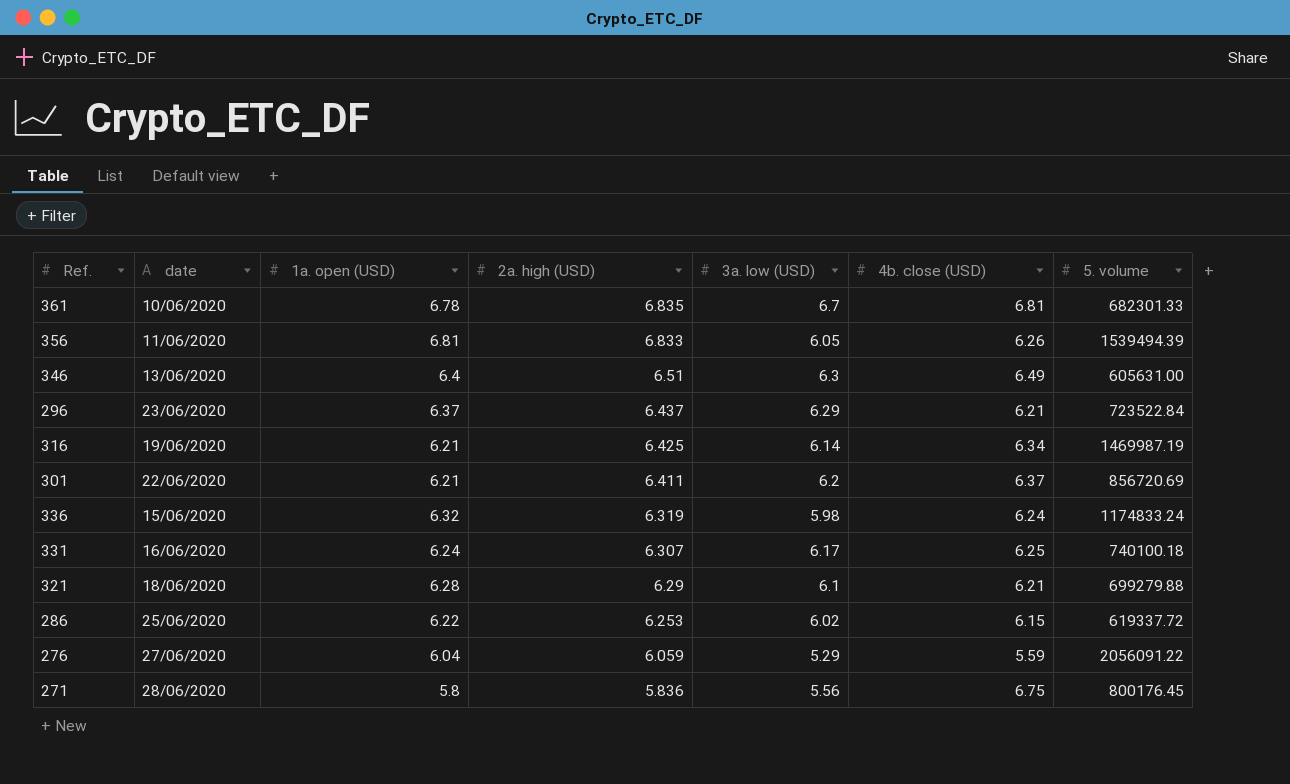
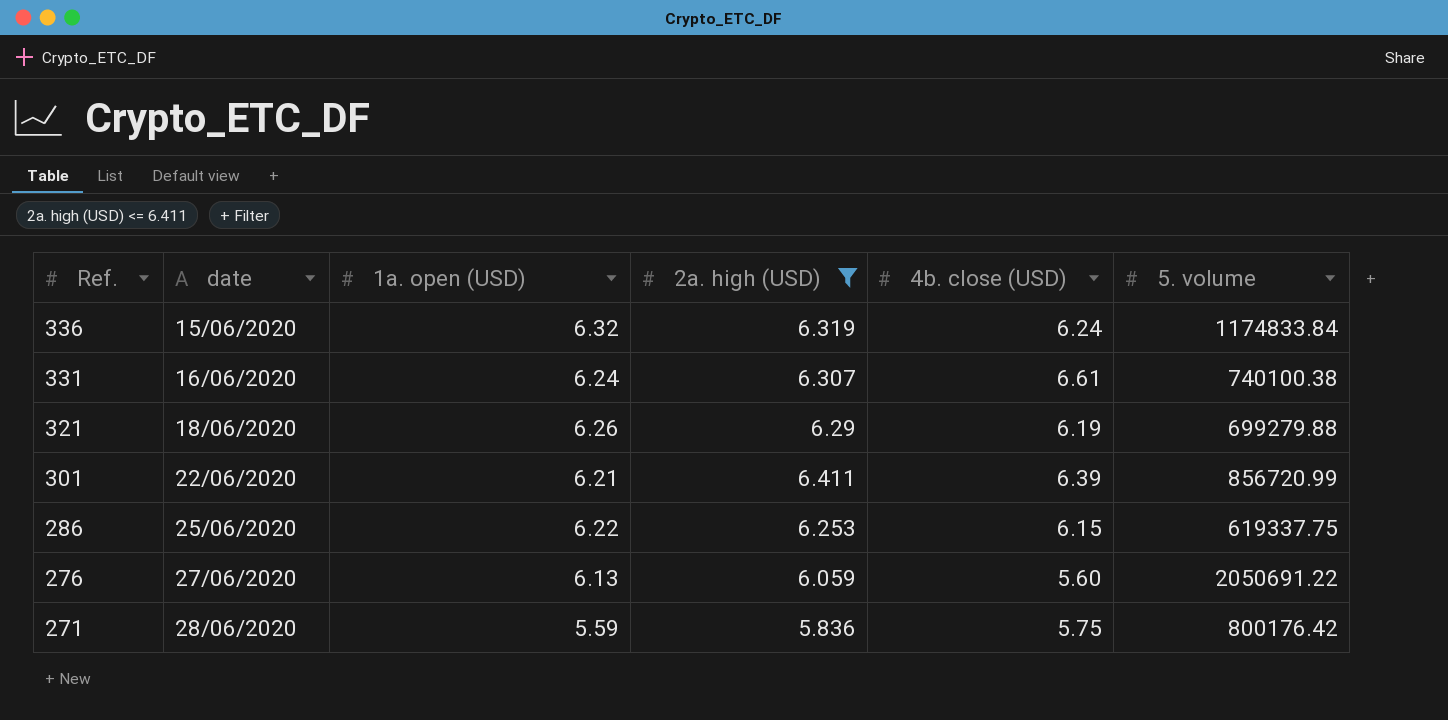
filter: none -> 2a. high (USD) <= 6.411
row order: 2a. high (USD) descending -> Ref. descending
column 3a. low (USD) | position: 5 -> none
336 | 5. volume: 1174833.24 -> 1174833.84
331 | 4b. close (USD): 6.25 -> 6.61
331 | 5. volume: 740100.18 -> 740100.38
321 | 1a. open (USD): 6.28 -> 6.26
321 | 4b. close (USD): 6.21 -> 6.19
301 | 4b. close (USD): 6.37 -> 6.39
301 | 5. volume: 856720.69 -> 856720.99
286 | 5. volume: 619337.72 -> 619337.75
276 | 1a. open (USD): 6.04 -> 6.13
276 | 4b. close (USD): 5.59 -> 5.60
276 | 5. volume: 2056091.22 -> 2050691.22
271 | 1a. open (USD): 5.8 -> 5.59
271 | 4b. close (USD): 6.75 -> 5.75
271 | 5. volume: 800176.45 -> 800176.42

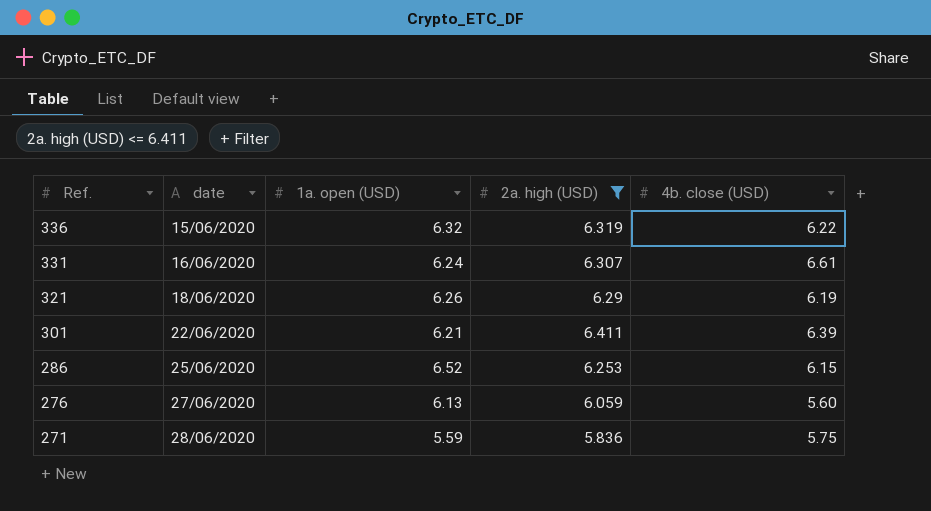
column 5. volume | position: 6 -> none
336 | 4b. close (USD): 6.24 -> 6.22
286 | 1a. open (USD): 6.22 -> 6.52

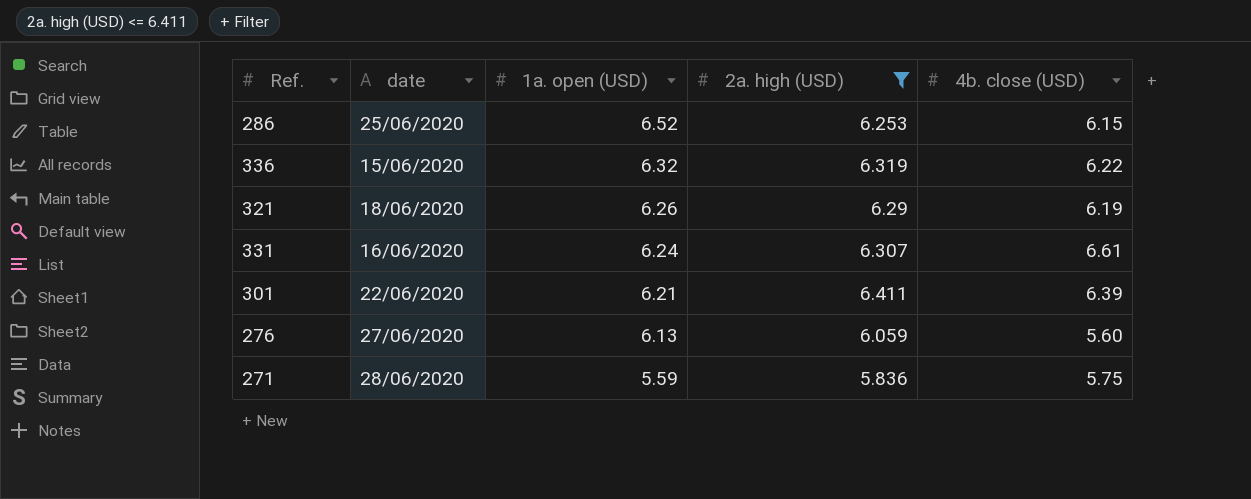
row order: Ref. descending -> 1a. open (USD) descending

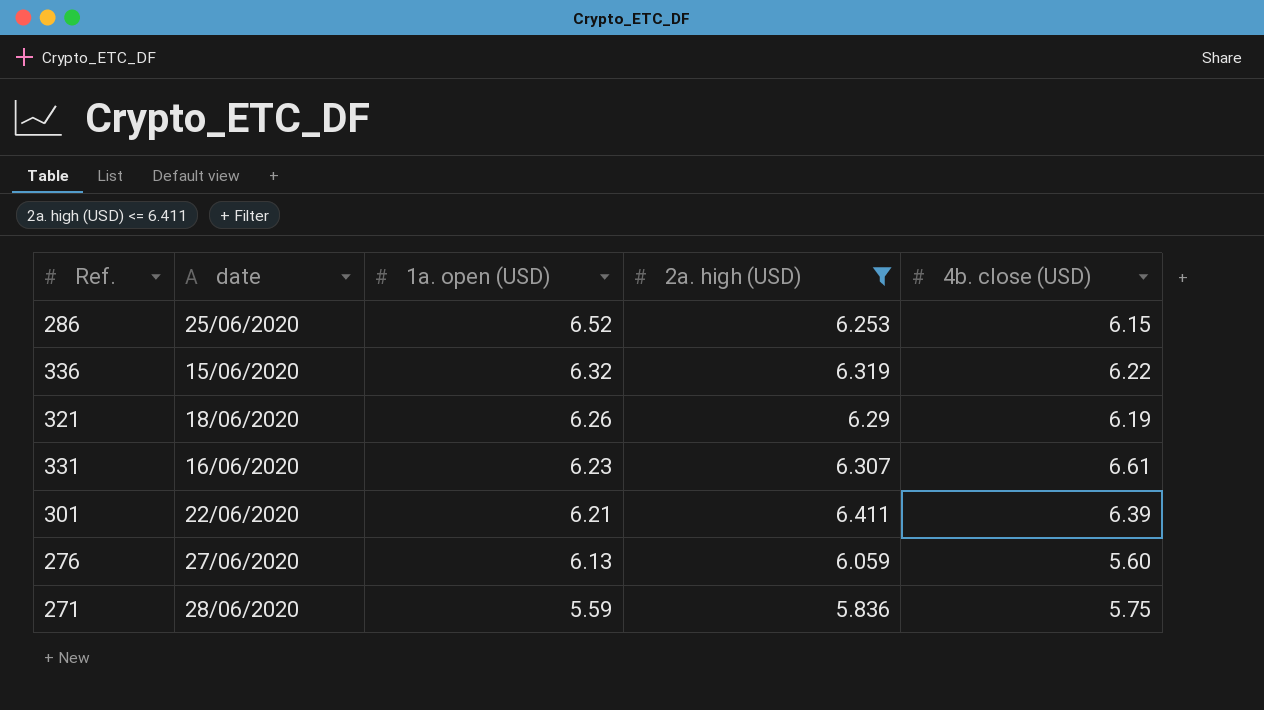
331 | 1a. open (USD): 6.24 -> 6.23

